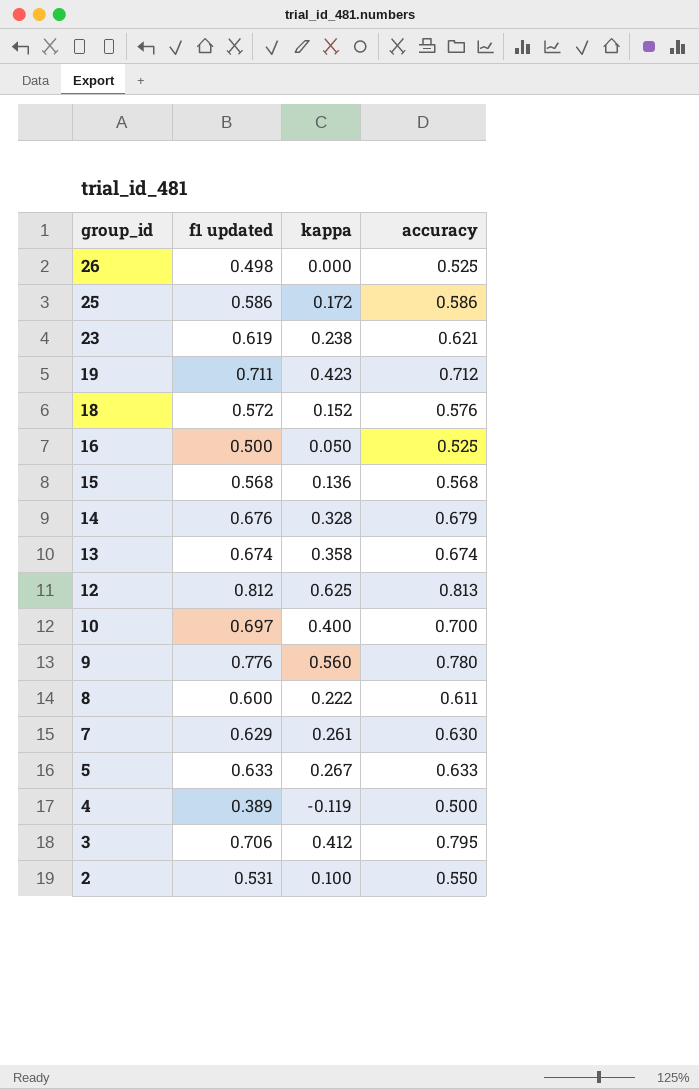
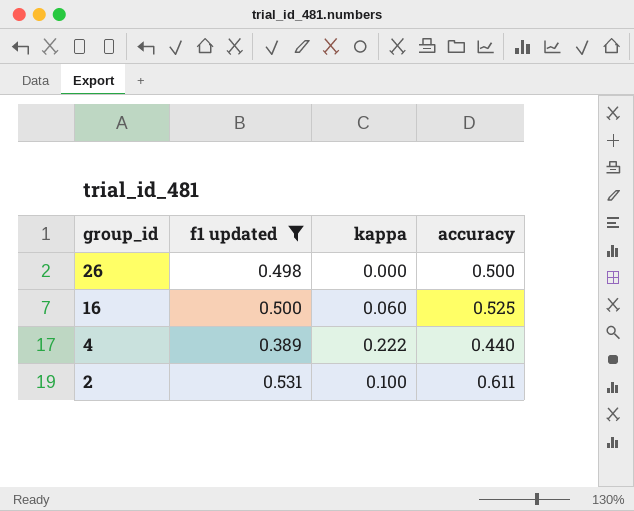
filter: none -> f1 updated <= 0.531
26 | accuracy: 0.525 -> 0.500
16 | kappa: 0.050 -> 0.060
4 | kappa: -0.119 -> 0.222
4 | accuracy: 0.500 -> 0.440
2 | accuracy: 0.550 -> 0.611

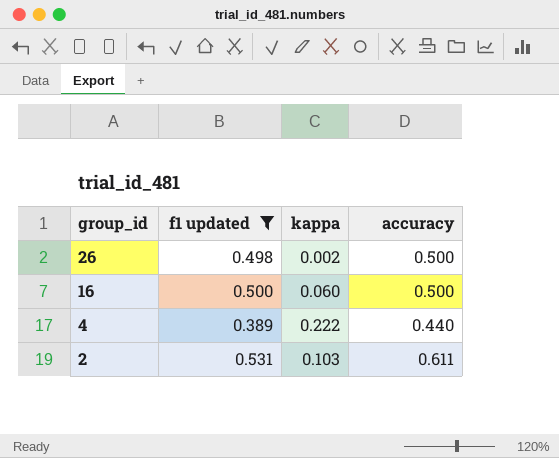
26 | kappa: 0.000 -> 0.002
16 | accuracy: 0.525 -> 0.500
2 | kappa: 0.100 -> 0.103

